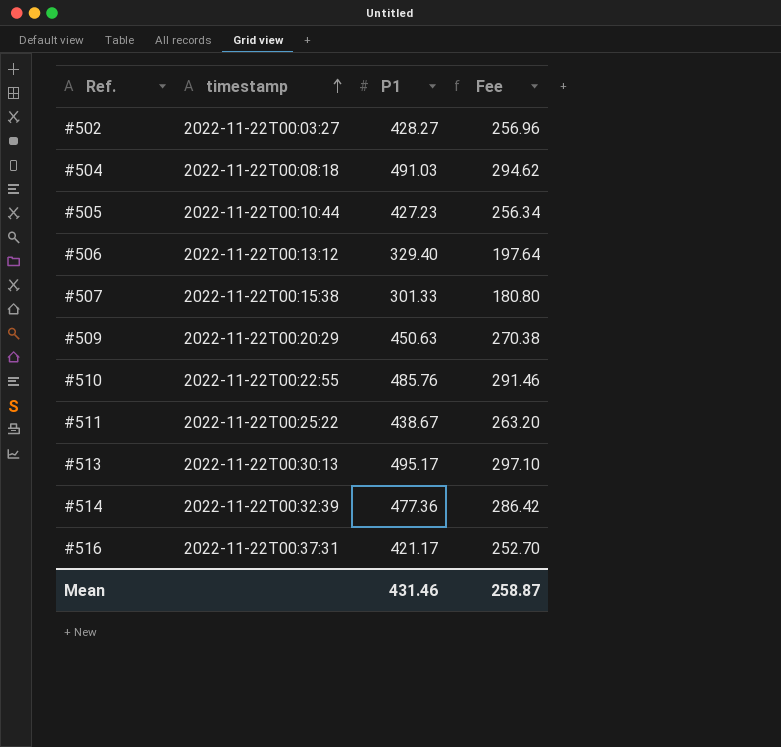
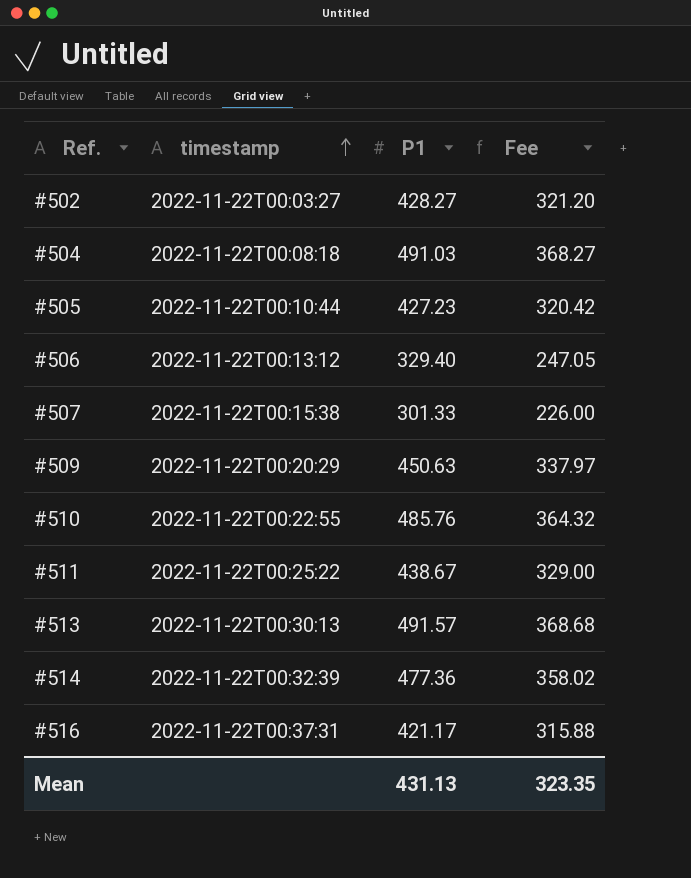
column Fee | formula: [P1] * 0.6 -> [P1] * 0.75
#513 | P1: 495.17 -> 491.57
Mean | P1: 431.46 -> 431.13
Mean | Fee: 258.87 -> 323.35

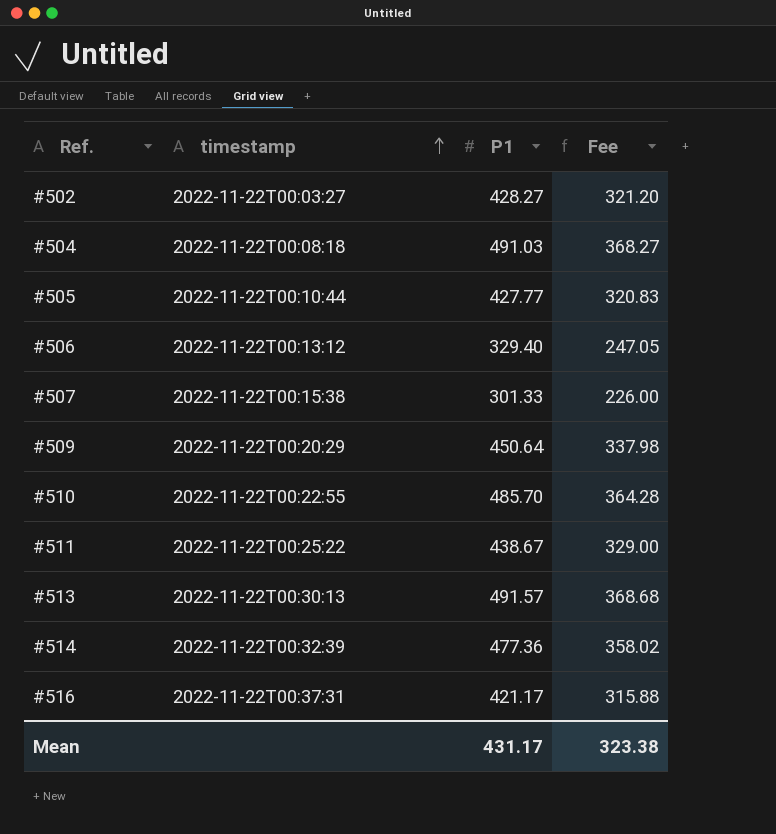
#505 | P1: 427.23 -> 427.77
#505 | Fee: 320.42 -> 320.83
#509 | P1: 450.63 -> 450.64
#509 | Fee: 337.97 -> 337.98
#510 | P1: 485.76 -> 485.70
#510 | Fee: 364.32 -> 364.28
Mean | P1: 431.13 -> 431.17
Mean | Fee: 323.35 -> 323.38

